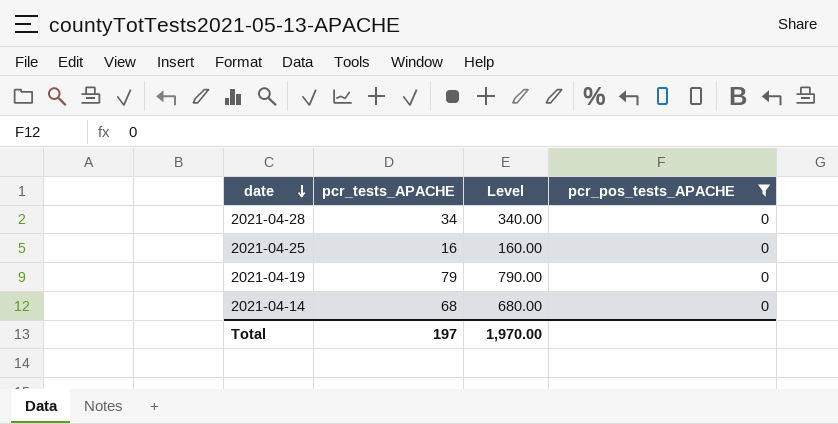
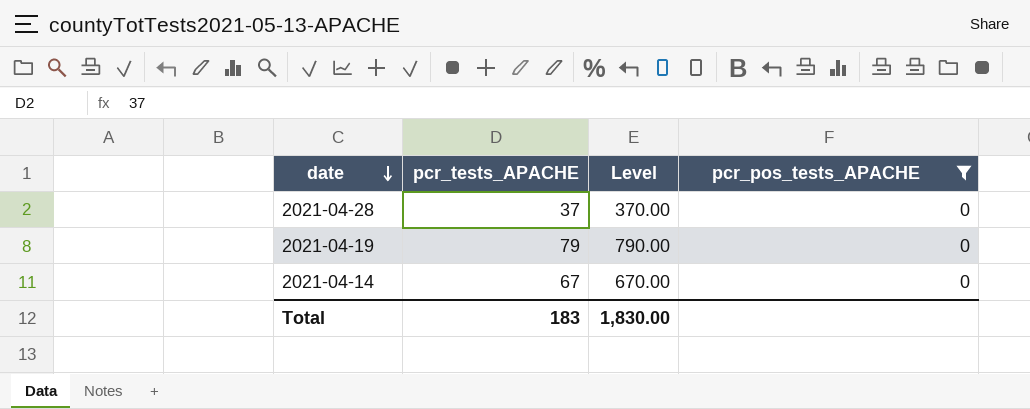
row 2021-04-25: 16 | 160.00 | 0 -> none
2021-04-28 | pcr_tests_APACHE: 34 -> 37
2021-04-28 | Level: 340.00 -> 370.00
2021-04-14 | pcr_tests_APACHE: 68 -> 67
2021-04-14 | Level: 680.00 -> 670.00
Total | pcr_tests_APACHE: 197 -> 183
Total | Level: 1,970.00 -> 1,830.00

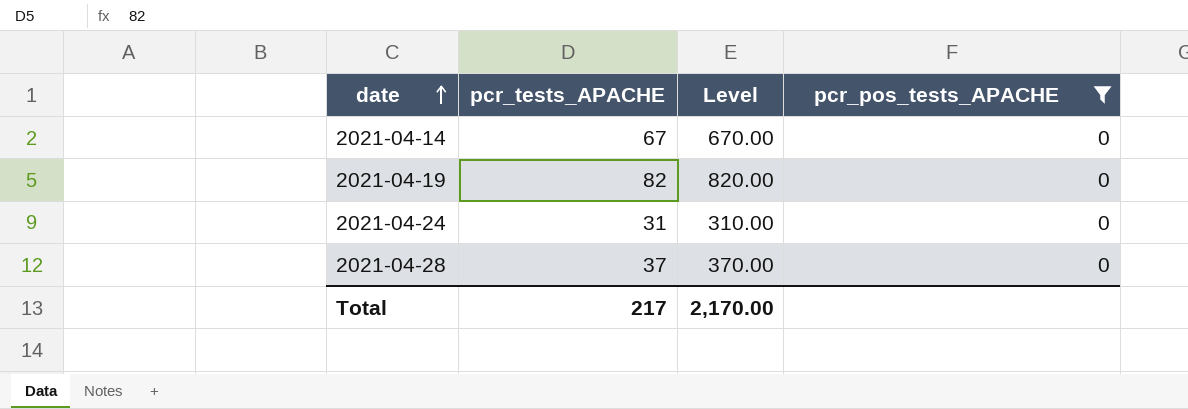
row order: date descending -> date ascending
2021-04-19 | pcr_tests_APACHE: 79 -> 82
2021-04-19 | Level: 790.00 -> 820.00
row 2021-04-24: none -> 31 | 310.00 | 0
Total | pcr_tests_APACHE: 183 -> 217
Total | Level: 1,830.00 -> 2,170.00

